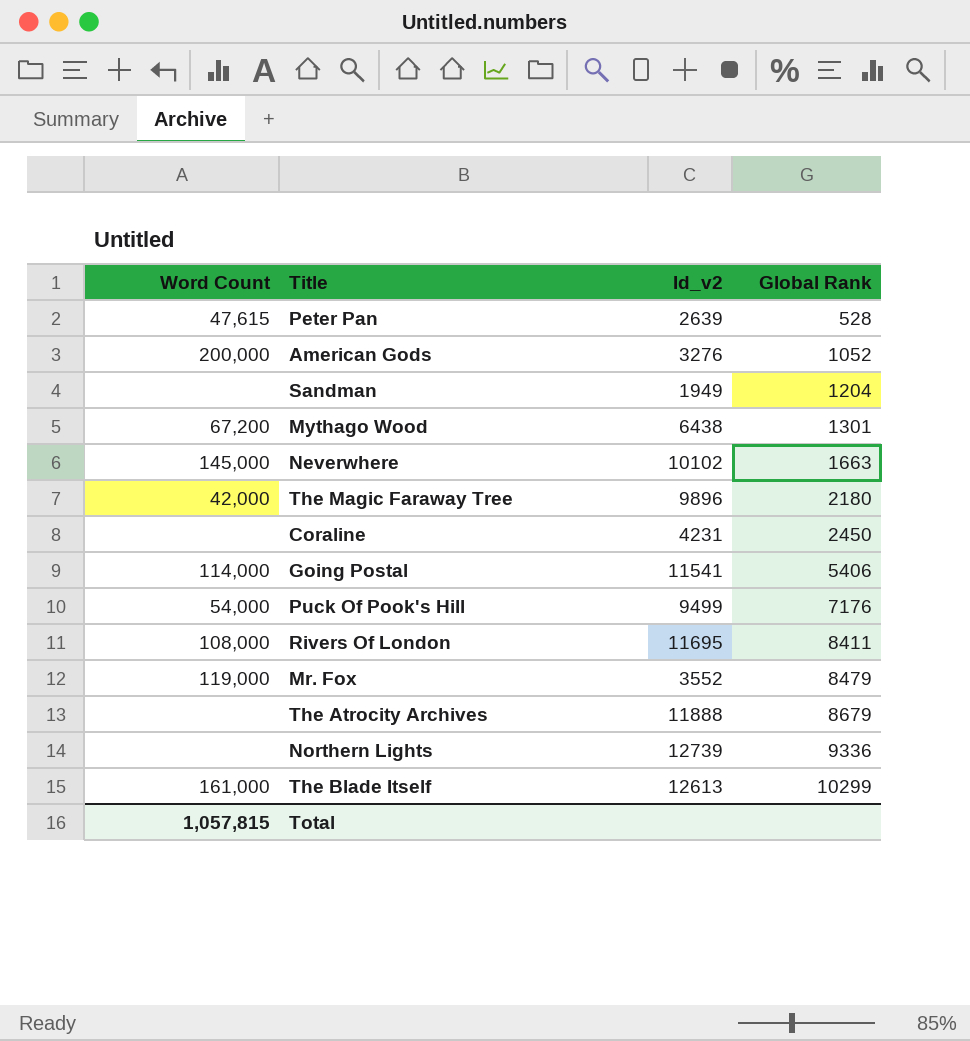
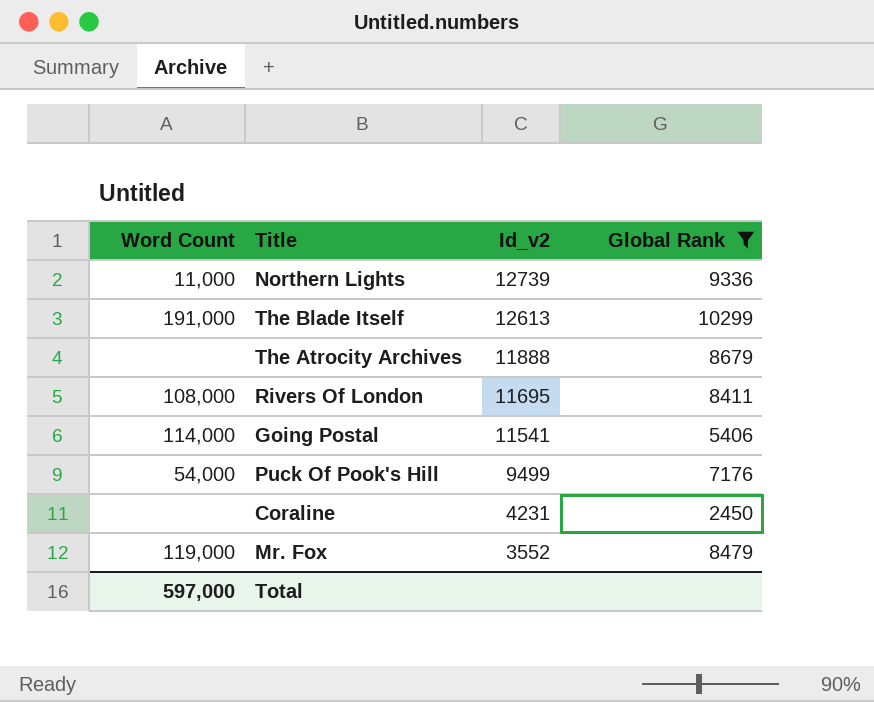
filter: none -> Global Rank >= 2450
row order: Global Rank ascending -> Id_v2 descending
Northern Lights | Word Count: none -> 11,000
The Blade Itself | Word Count: 161,000 -> 191,000
Total | Word Count: 1,057,815 -> 597,000

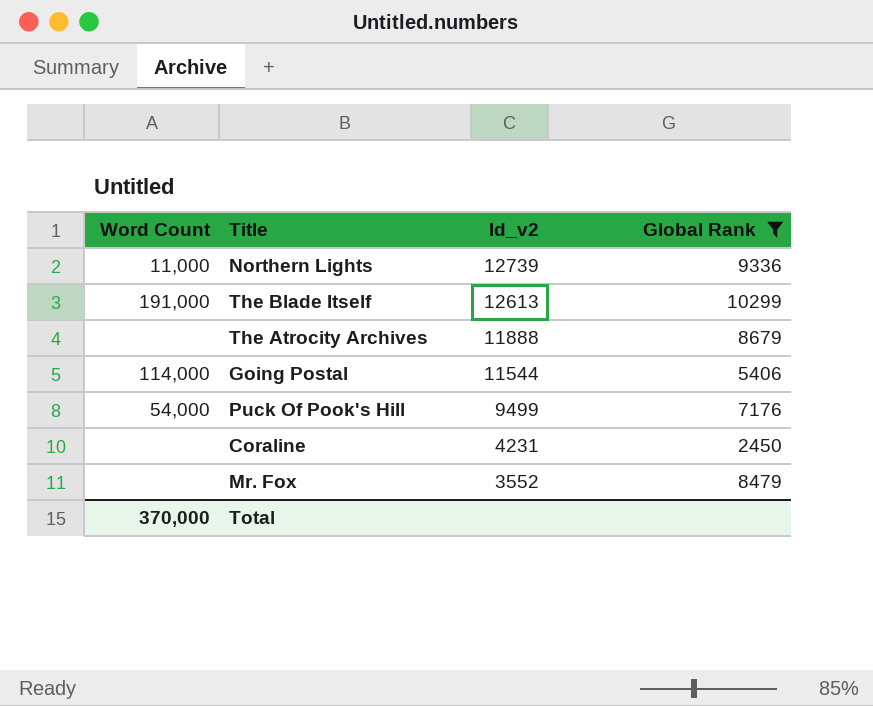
row Rivers Of London: 108,000 | 11695 | 8411 -> none
Going Postal | Id_v2: 11541 -> 11544
Mr. Fox | Word Count: 119,000 -> none
Total | Word Count: 597,000 -> 370,000

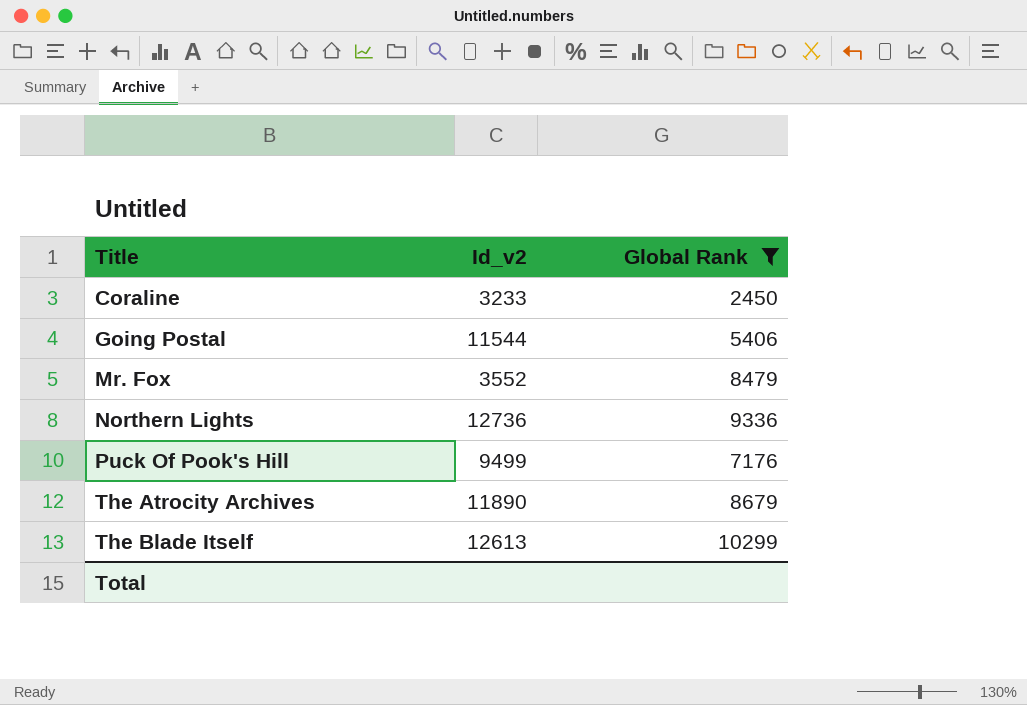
row order: Id_v2 descending -> Title ascending
column Word Count | position: 1 -> none
Coraline | Id_v2: 4231 -> 3233
Northern Lights | Id_v2: 12739 -> 12736
The Atrocity Archives | Id_v2: 11888 -> 11890

